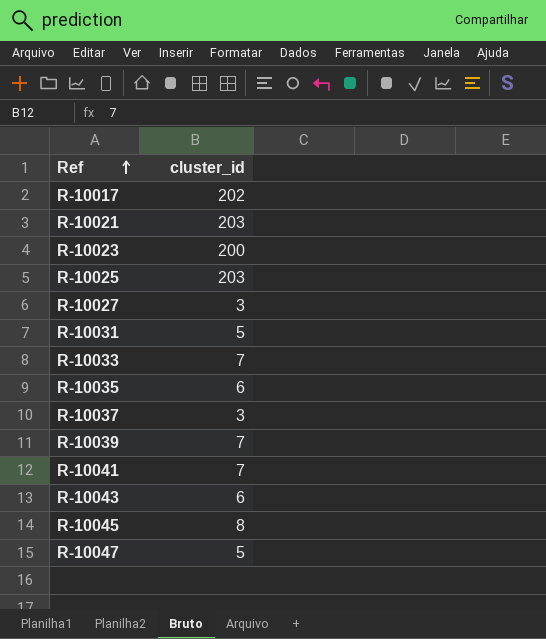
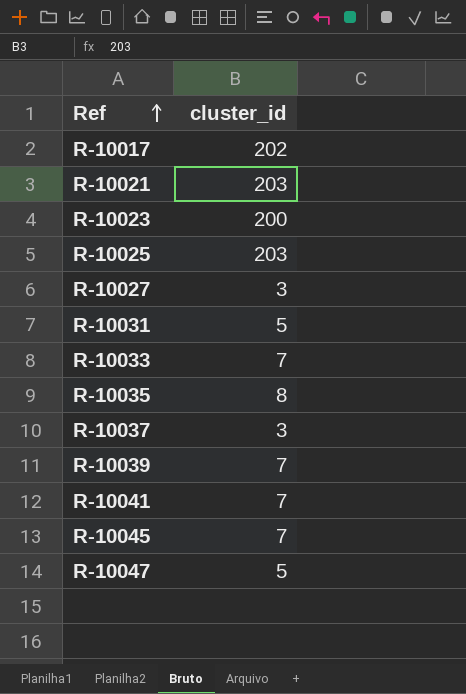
row R-10043: 6 -> none
R-10035 | cluster_id: 6 -> 8
R-10045 | cluster_id: 8 -> 7

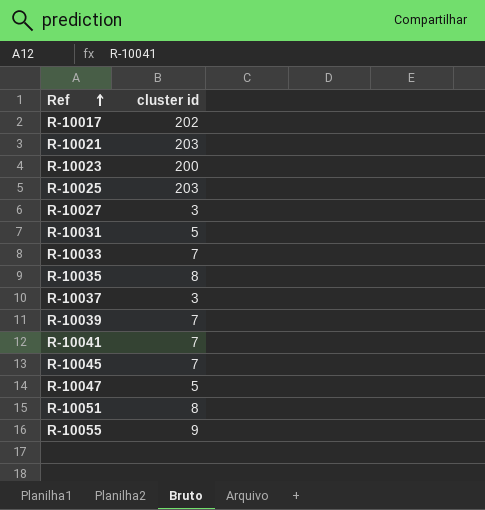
column name: cluster_id -> cluster id
row R-10051: none -> 8
row R-10055: none -> 9

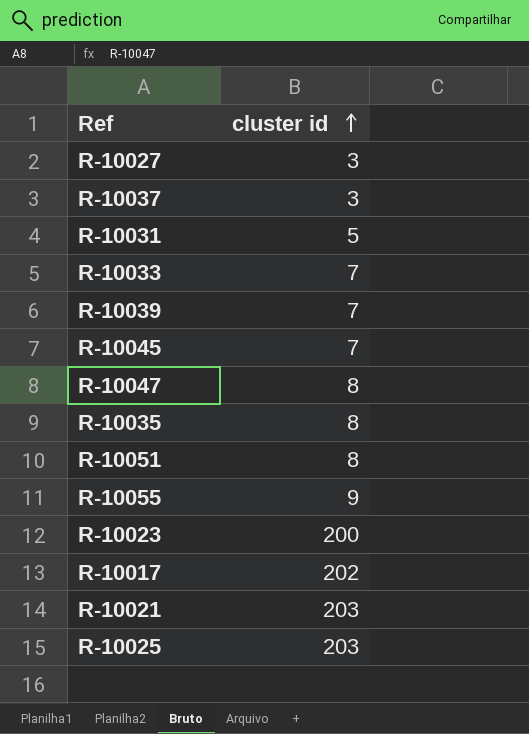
row order: Ref ascending -> cluster id ascending
row R-10041: 7 -> none
R-10047 | cluster id: 5 -> 8

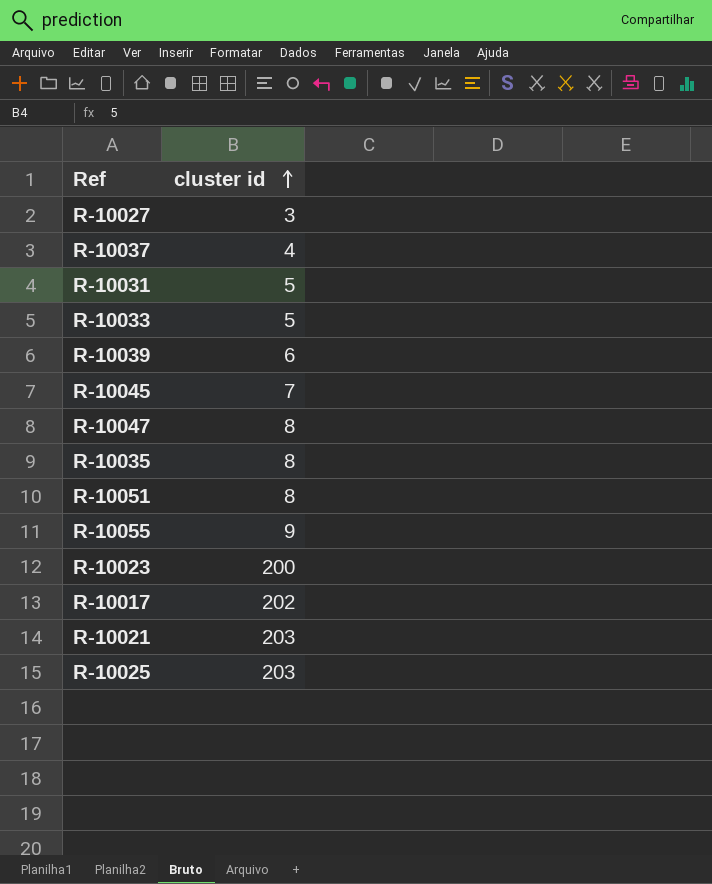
R-10037 | cluster id: 3 -> 4
R-10033 | cluster id: 7 -> 5
R-10039 | cluster id: 7 -> 6

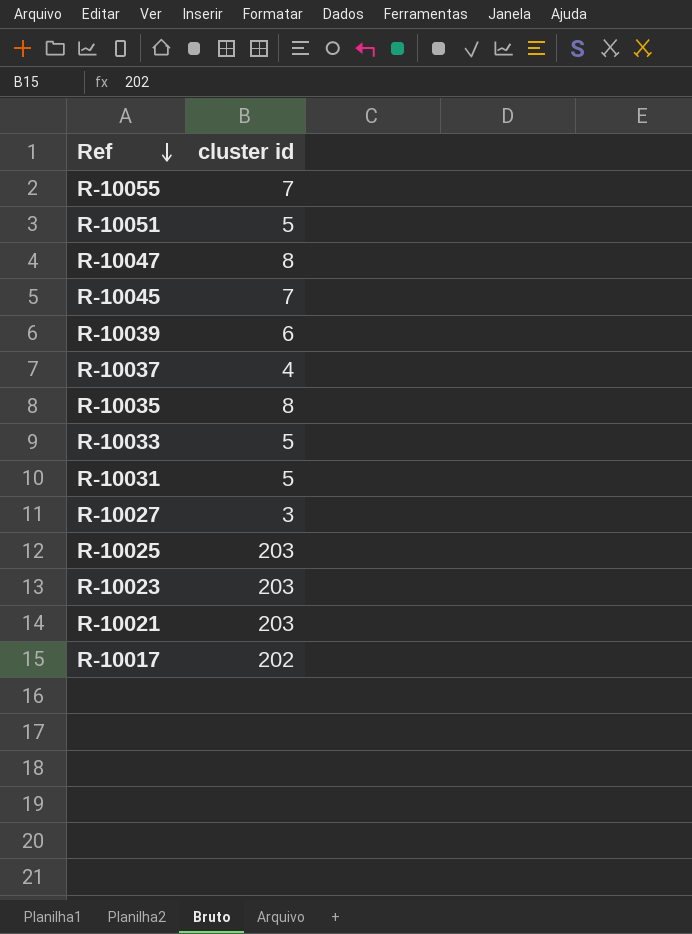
row order: cluster id ascending -> Ref descending
R-10055 | cluster id: 9 -> 7
R-10051 | cluster id: 8 -> 5
R-10023 | cluster id: 200 -> 203

